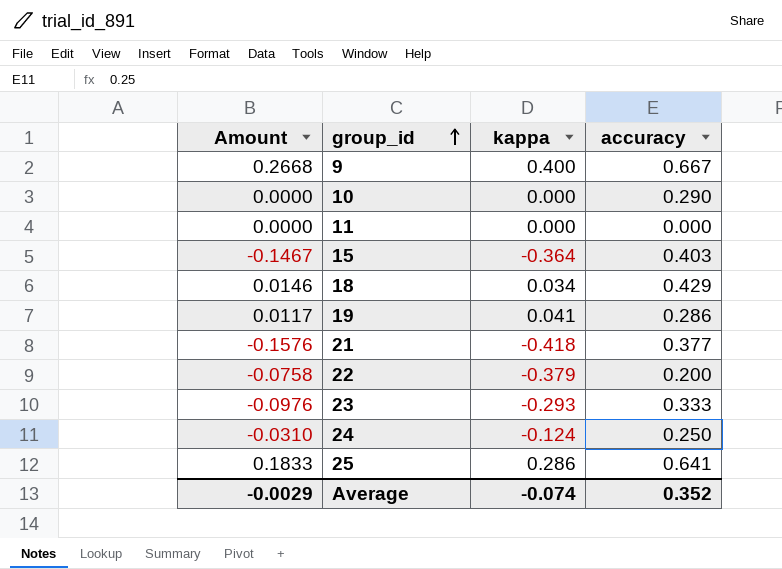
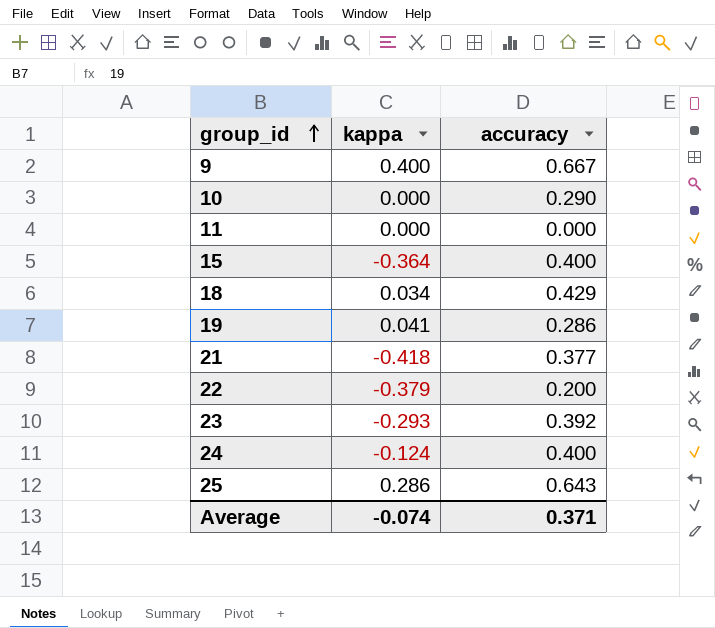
column Amount | formula: [kappa] * [accuracy] -> none
15 | accuracy: 0.403 -> 0.400
23 | accuracy: 0.333 -> 0.392
24 | accuracy: 0.250 -> 0.400
25 | accuracy: 0.641 -> 0.643
Average | accuracy: 0.352 -> 0.371

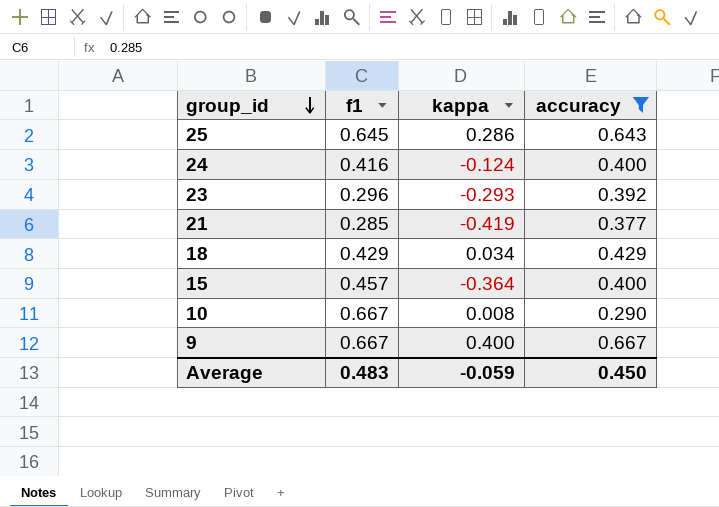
filter: none -> accuracy >= 0.290
row order: group_id ascending -> group_id descending
column f1 | position: none -> 2
21 | kappa: -0.418 -> -0.419
10 | kappa: 0.000 -> 0.008
Average | kappa: -0.074 -> -0.059
Average | accuracy: 0.371 -> 0.450

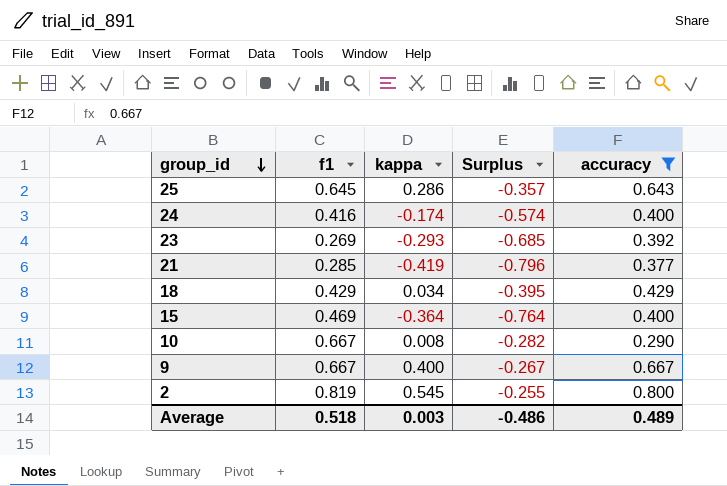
column Surplus | formula: none -> [kappa] - [accuracy]
24 | kappa: -0.124 -> -0.174
23 | f1: 0.296 -> 0.269
15 | f1: 0.457 -> 0.469
row 2: none -> 0.819 | 0.545 | -0.255 | 0.800
Average | f1: 0.483 -> 0.518
Average | kappa: -0.059 -> 0.003
Average | accuracy: 0.450 -> 0.489

